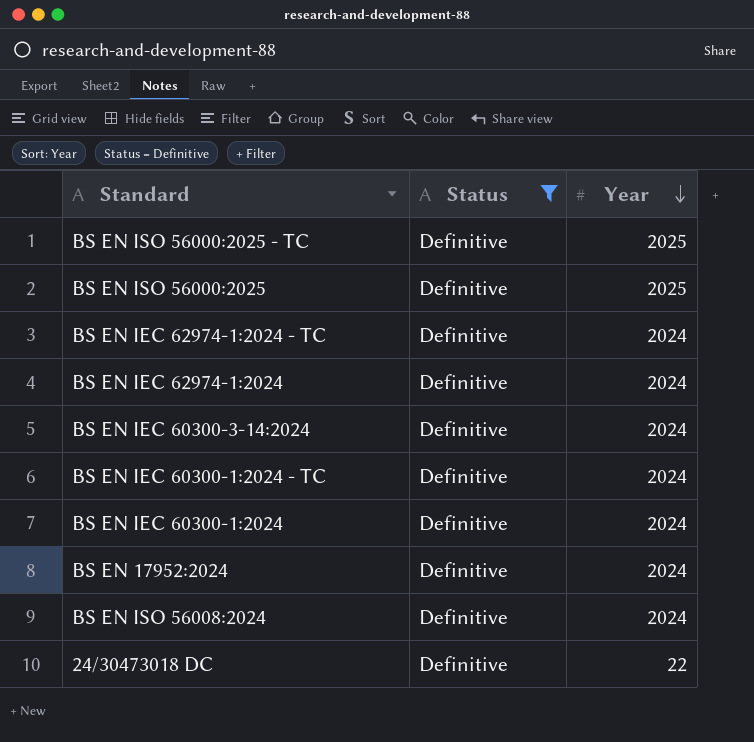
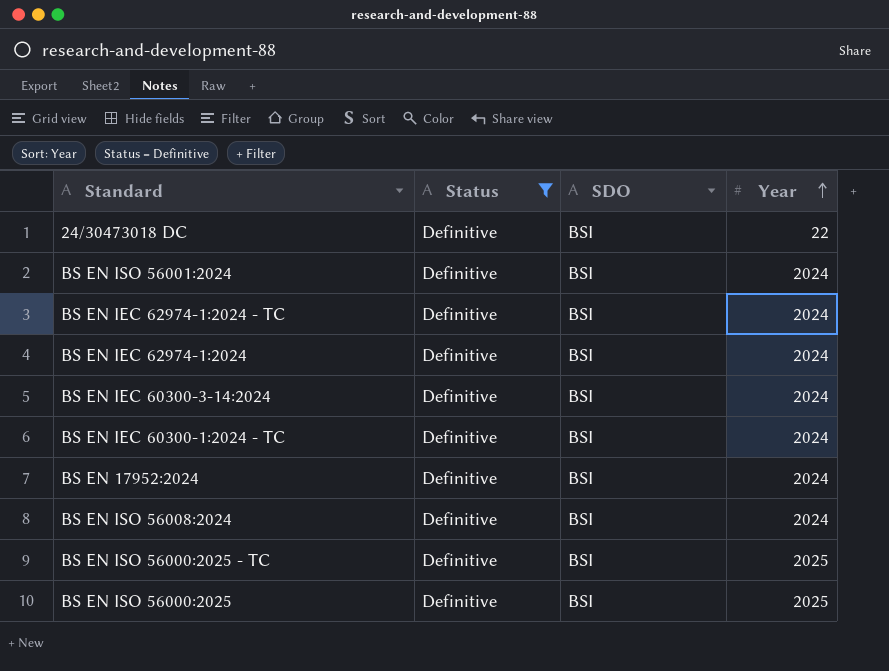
row order: Year descending -> Year ascending
column SDO | position: none -> 3
row BS EN IEC 60300-1:2024: Definitive | 2024 -> none
row BS EN ISO 56001:2024: none -> Definitive | BSI | 2024

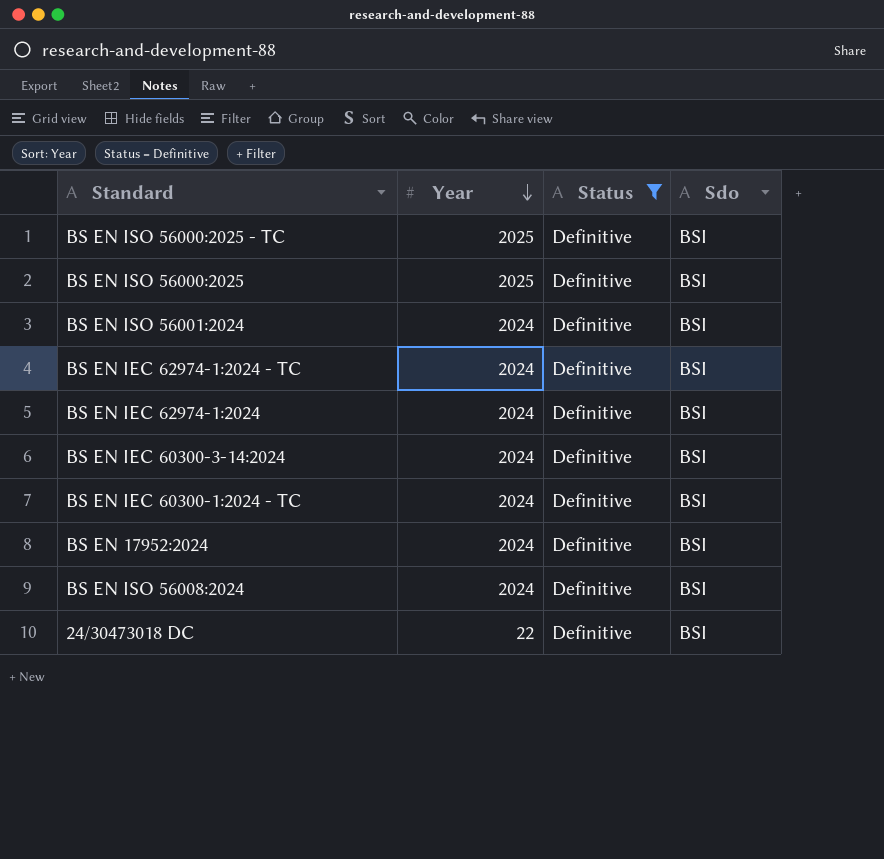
row order: Year ascending -> Year descending
column Year | position: 4 -> 2
column name: SDO -> Sdo

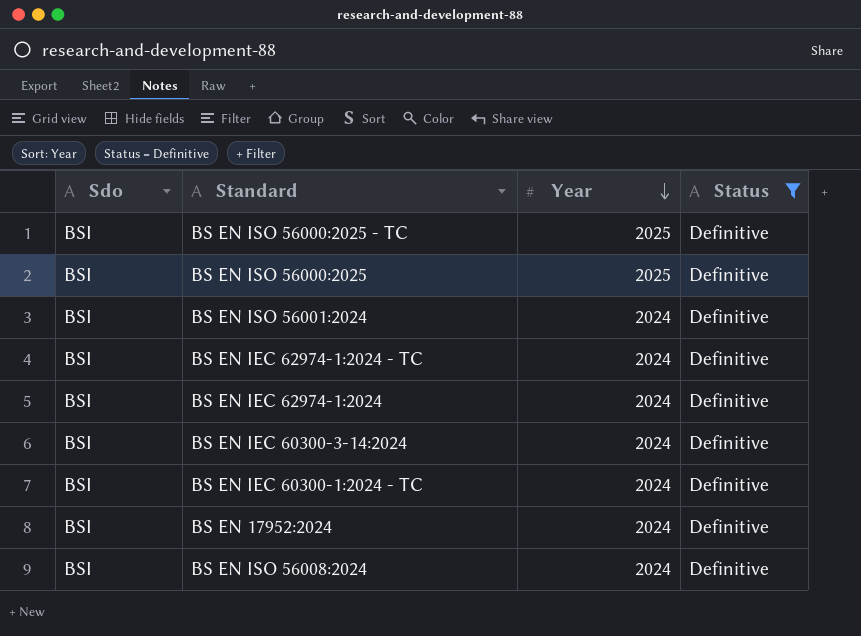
column Sdo | position: 4 -> 1
row 24/30473018 DC: 22 | Definitive | BSI -> none

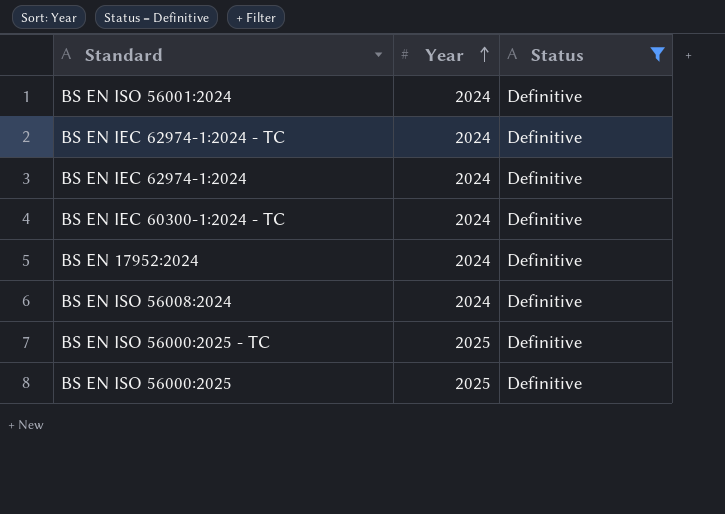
row order: Year descending -> Year ascending
column Sdo | position: 1 -> none
row BS EN IEC 60300-3-14:2024: BSI | 2024 | Definitive -> none

